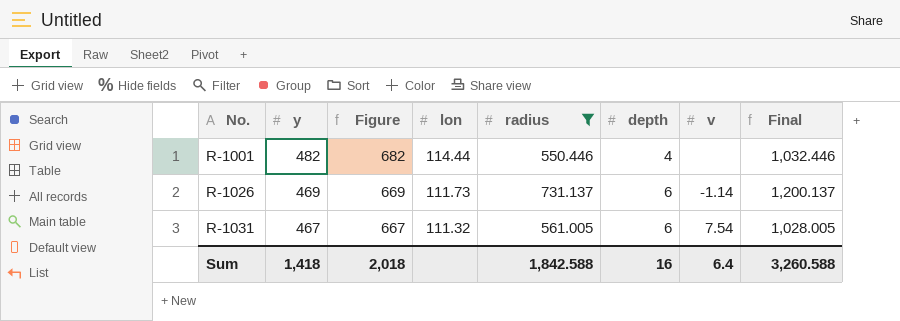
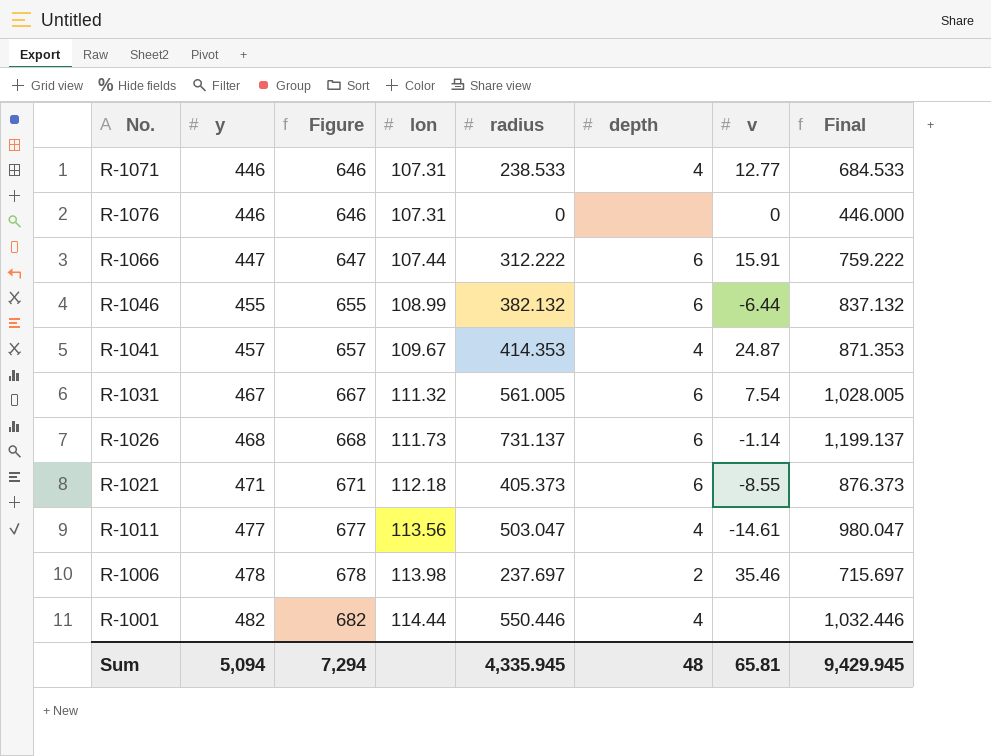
filter: radius >= 550.446 -> none
row order: No. ascending -> y ascending
R-1026 | y: 469 -> 468
R-1026 | Figure: 669 -> 668
R-1026 | Final: 1,200.137 -> 1,199.137
Sum | y: 1,418 -> 5,094
Sum | Figure: 2,018 -> 7,294
Sum | radius: 1,842.588 -> 4,335.945
Sum | depth: 16 -> 48
Sum | v: 6.4 -> 65.81
Sum | Final: 3,260.588 -> 9,429.945

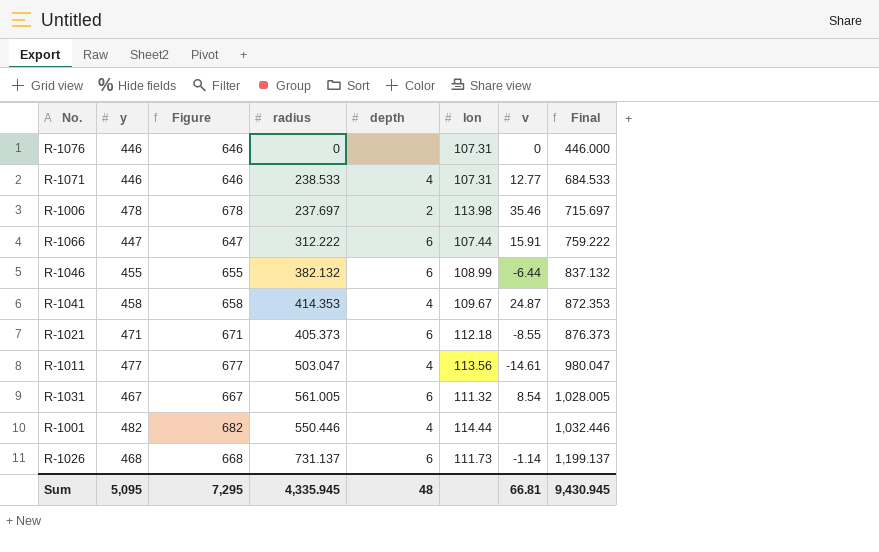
row order: y ascending -> Final ascending
column lon | position: 4 -> 6
R-1041 | y: 457 -> 458
R-1041 | Figure: 657 -> 658
R-1041 | Final: 871.353 -> 872.353
R-1031 | v: 7.54 -> 8.54
Sum | y: 5,094 -> 5,095
Sum | Figure: 7,294 -> 7,295
Sum | v: 65.81 -> 66.81
Sum | Final: 9,429.945 -> 9,430.945

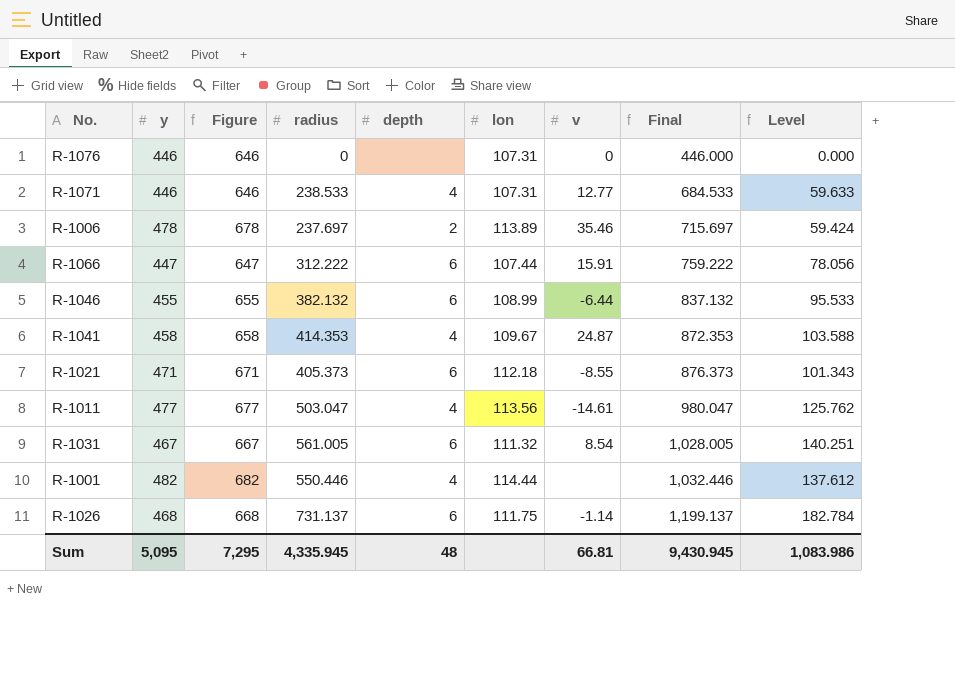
column Level | formula: none -> [radius] * 0.25
R-1006 | lon: 113.98 -> 113.89
R-1026 | lon: 111.73 -> 111.75

